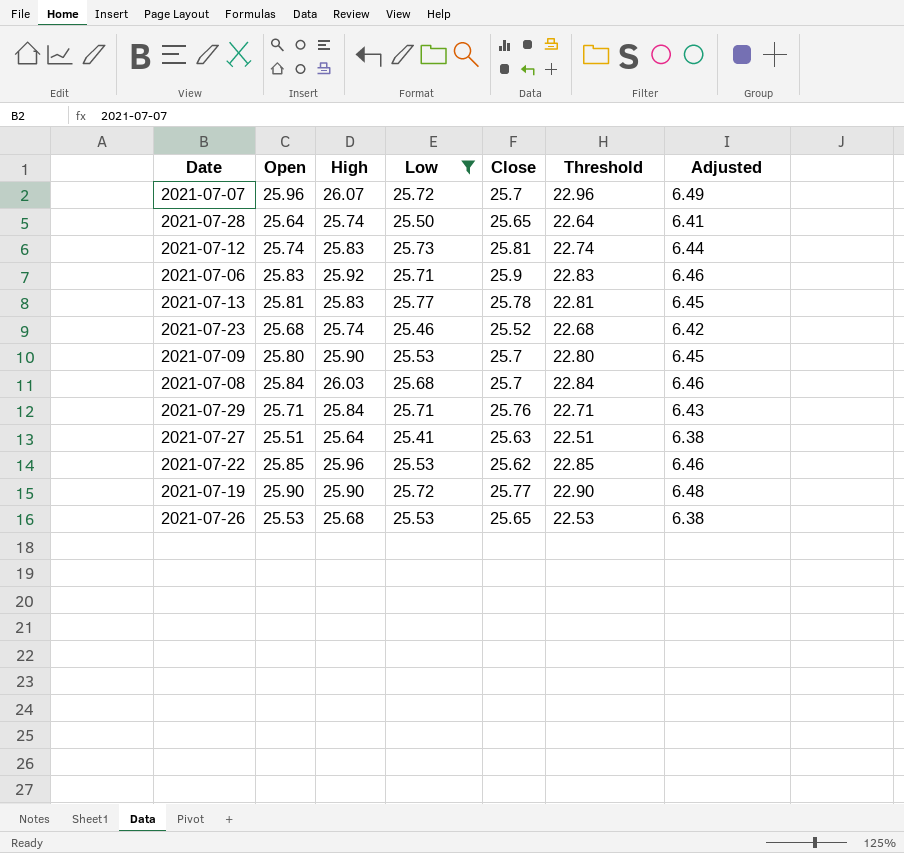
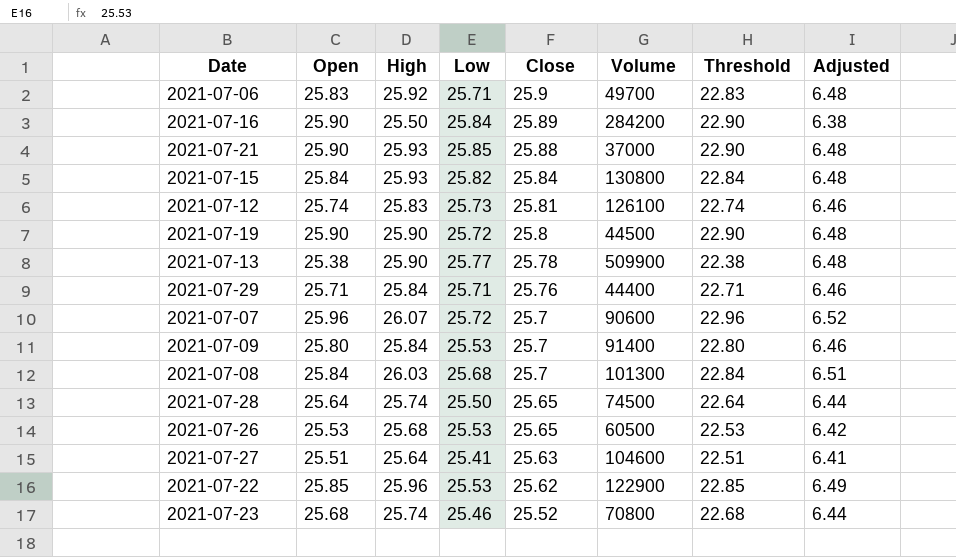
filter: Low <= 25.77 -> none
row order: none -> Close descending
column Volume | position: none -> 6
column Adjusted | formula: [Open] * 0.25 -> [High] * 0.25
2021-07-19 | Close: 25.77 -> 25.8
2021-07-13 | Open: 25.81 -> 25.38
2021-07-13 | High: 25.83 -> 25.90
2021-07-13 | Threshold: 22.81 -> 22.38
2021-07-09 | High: 25.90 -> 25.84

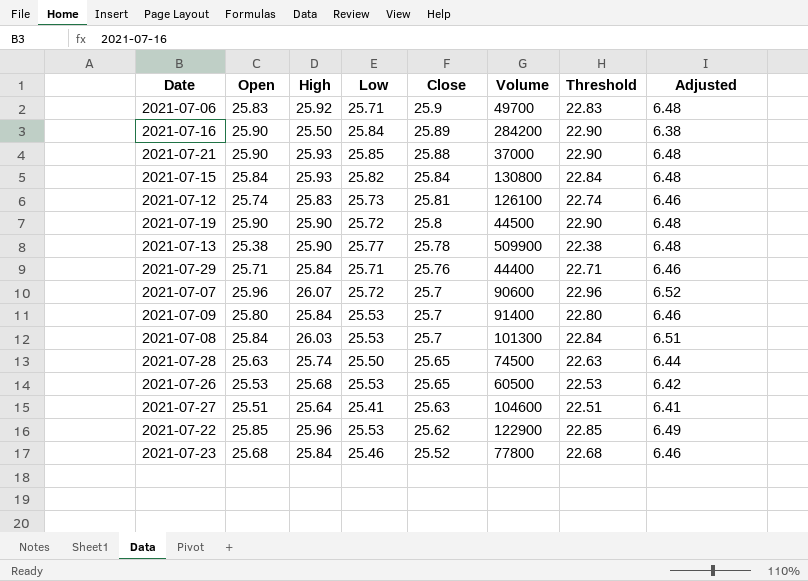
2021-07-08 | Low: 25.68 -> 25.53
2021-07-28 | Open: 25.64 -> 25.63
2021-07-28 | Threshold: 22.64 -> 22.63
2021-07-23 | High: 25.74 -> 25.84
2021-07-23 | Volume: 70800 -> 77800
2021-07-23 | Adjusted: 6.44 -> 6.46

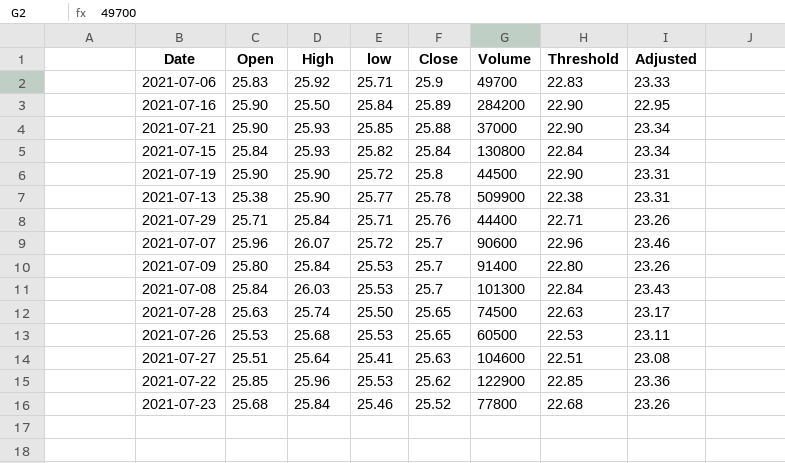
column name: Low -> low
column Adjusted | formula: [High] * 0.25 -> [High] * 0.9
row 2021-07-12: 25.74 | 25.83 | 25.73 | 25.81 | 126100 | 22.74 | 6.46 -> none

